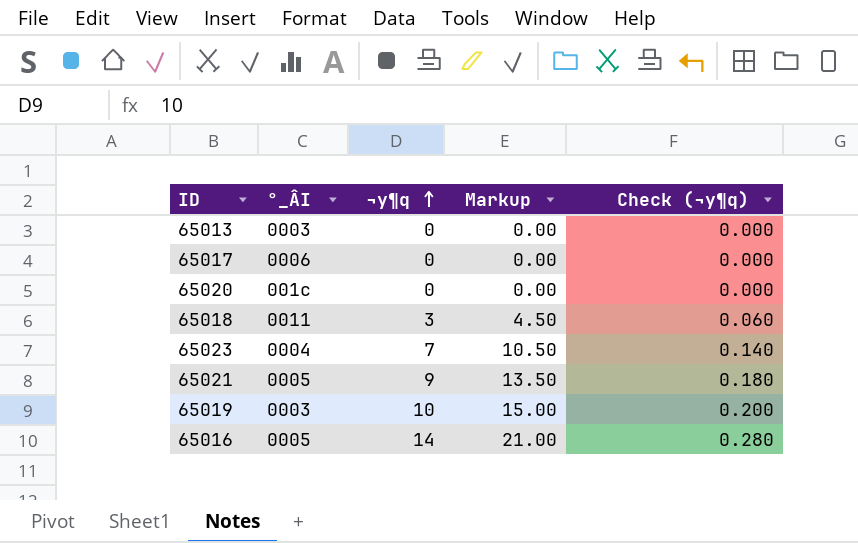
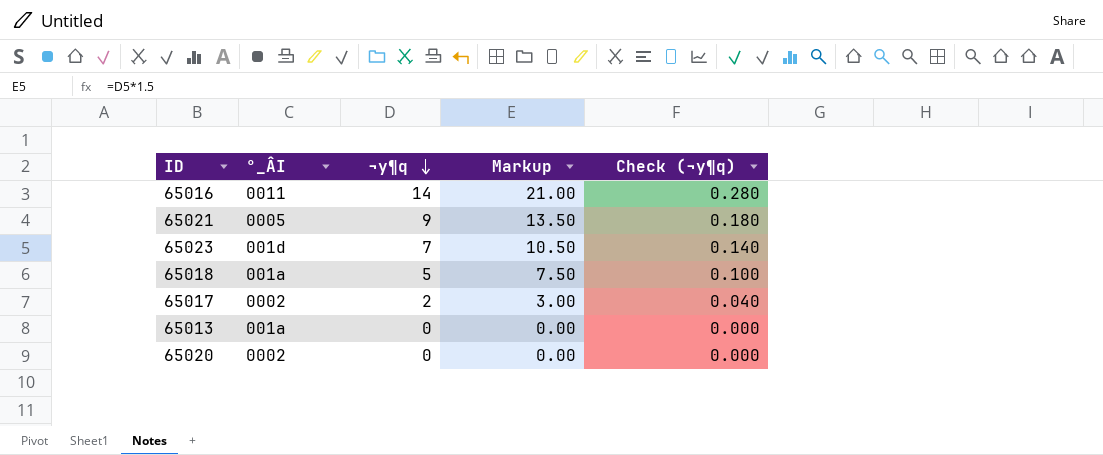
row order: ¬y¶q ascending -> ¬y¶q descending
row 65019: 0003 | 10 | 15.00 | 0.200 -> none
65016 | °_ÂI: 0005 -> 0011
65023 | °_ÂI: 0004 -> 001d
65018 | °_ÂI: 0011 -> 001a
65018 | ¬y¶q: 3 -> 5
65018 | Markup: 4.50 -> 7.50
65018 | Check (¬y¶q): 0.060 -> 0.100
65017 | °_ÂI: 0006 -> 0002
65017 | ¬y¶q: 0 -> 2
65017 | Markup: 0.00 -> 3.00
65017 | Check (¬y¶q): 0.000 -> 0.040
65013 | °_ÂI: 0003 -> 001a
65020 | °_ÂI: 001c -> 0002

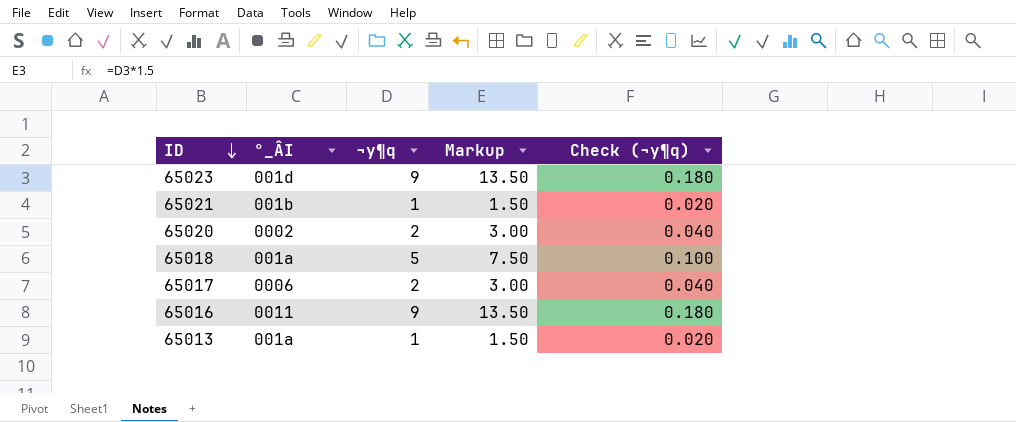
row order: ¬y¶q descending -> ID descending
65023 | ¬y¶q: 7 -> 9
65023 | Markup: 10.50 -> 13.50
65023 | Check (¬y¶q): 0.140 -> 0.180
65021 | °_ÂI: 0005 -> 001b
65021 | ¬y¶q: 9 -> 1
65021 | Markup: 13.50 -> 1.50
65021 | Check (¬y¶q): 0.180 -> 0.020
65020 | ¬y¶q: 0 -> 2
65020 | Markup: 0.00 -> 3.00
65020 | Check (¬y¶q): 0.000 -> 0.040
65017 | °_ÂI: 0002 -> 0006
65016 | ¬y¶q: 14 -> 9
65016 | Markup: 21.00 -> 13.50
65016 | Check (¬y¶q): 0.280 -> 0.180
65013 | ¬y¶q: 0 -> 1
65013 | Markup: 0.00 -> 1.50
65013 | Check (¬y¶q): 0.000 -> 0.020

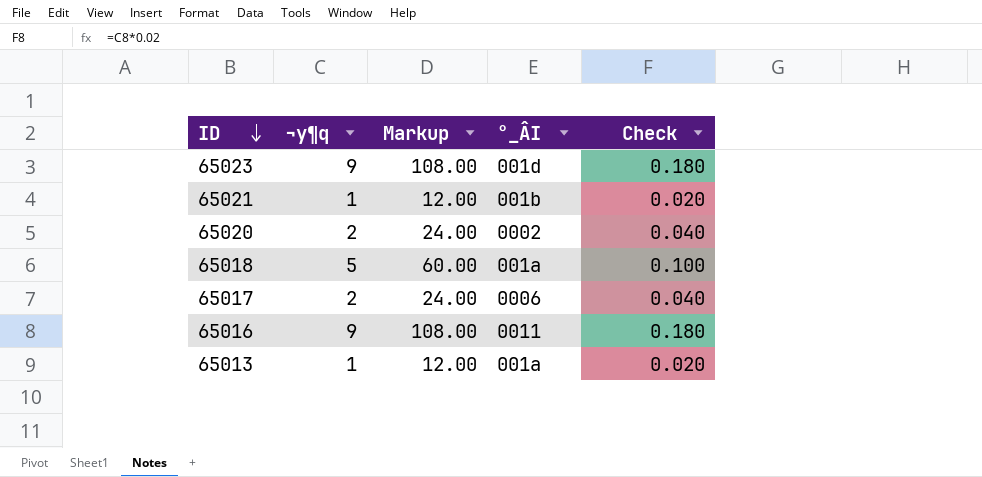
column Markup | formula: [¬y¶q] * 1.5 -> [¬y¶q] * 12
column °_ÂI | position: 2 -> 4
column name: Check (¬y¶q) -> Check

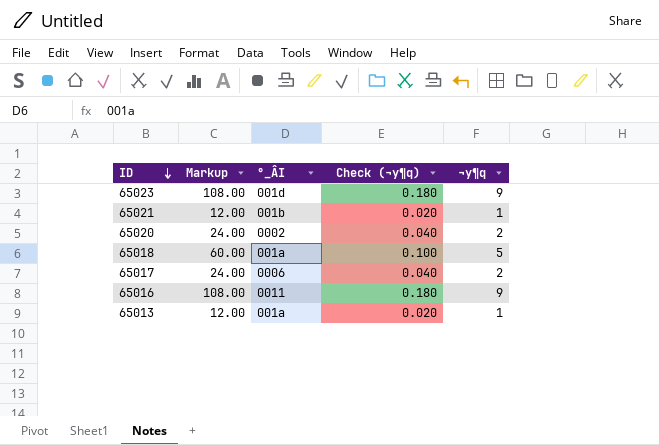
column name: Check -> Check (¬y¶q)
column ¬y¶q | position: 2 -> 5

